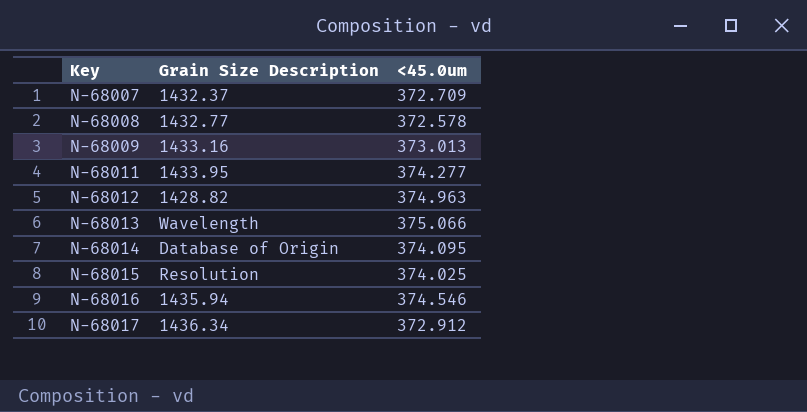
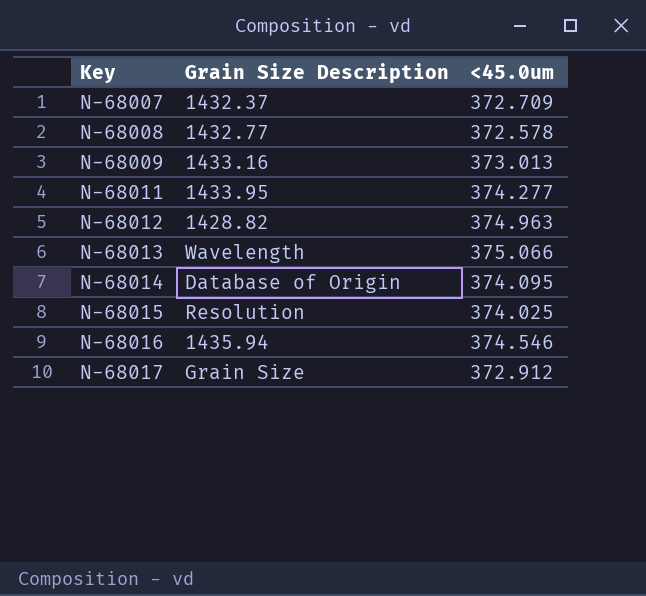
N-68017 | Grain Size Description: 1436.34 -> Grain Size

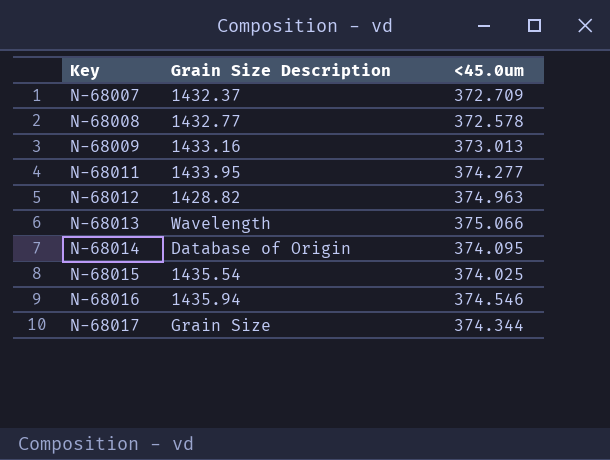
N-68015 | Grain Size Description: Resolution -> 1435.54
N-68017 | <45.0um: 372.912 -> 374.344

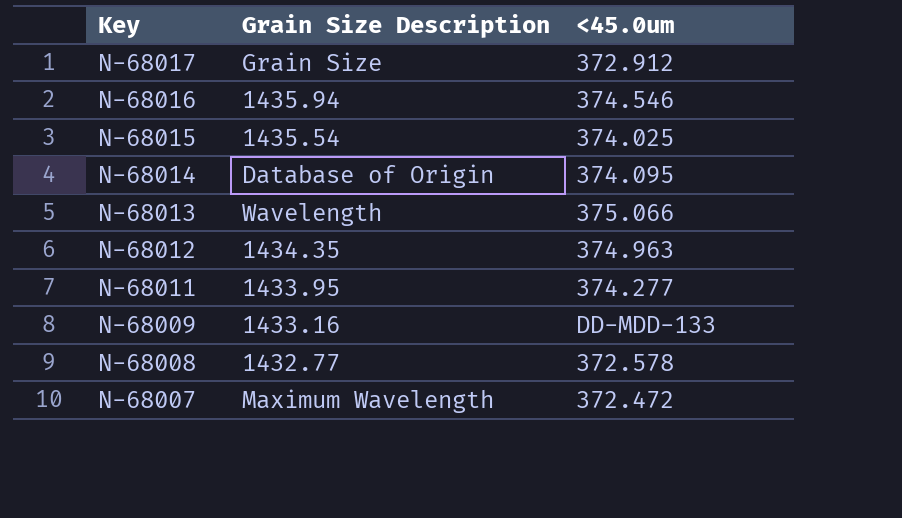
row order: Key ascending -> Key descending
N-68017 | <45.0um: 374.344 -> 372.912
N-68012 | Grain Size Description: 1428.82 -> 1434.35
N-68009 | <45.0um: 373.013 -> DD-MDD-133
N-68007 | Grain Size Description: 1432.37 -> Maximum Wavelength
N-68007 | <45.0um: 372.709 -> 372.472

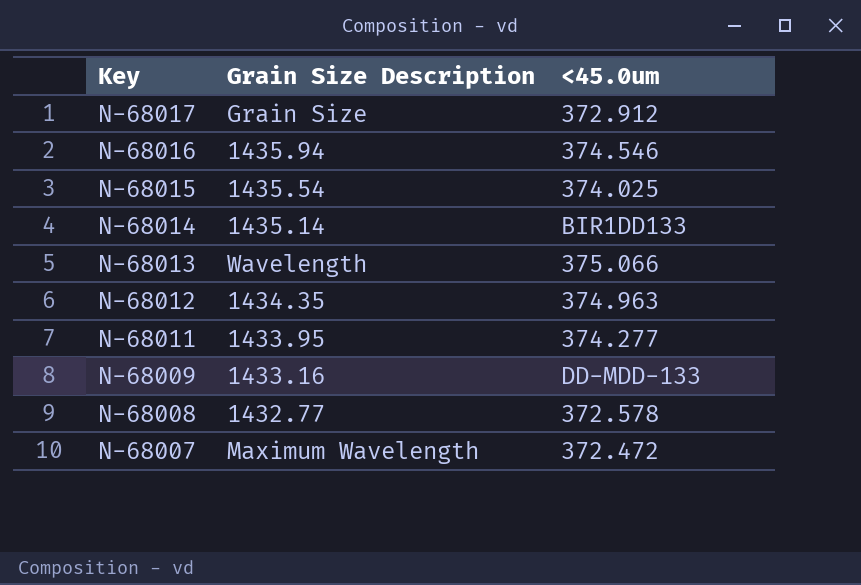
N-68014 | Grain Size Description: Database of Origin -> 1435.14
N-68014 | <45.0um: 374.095 -> BIR1DD133

